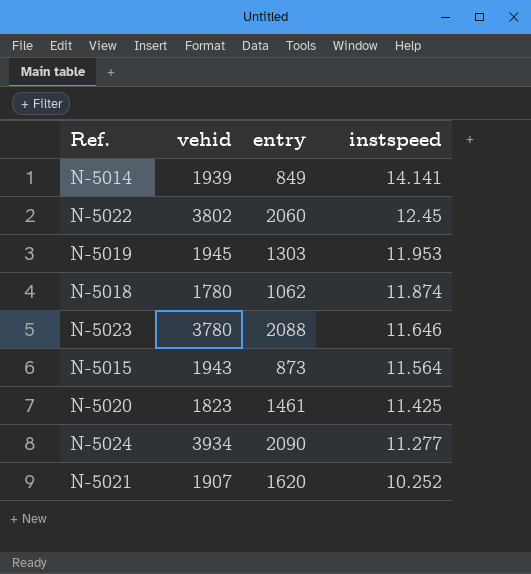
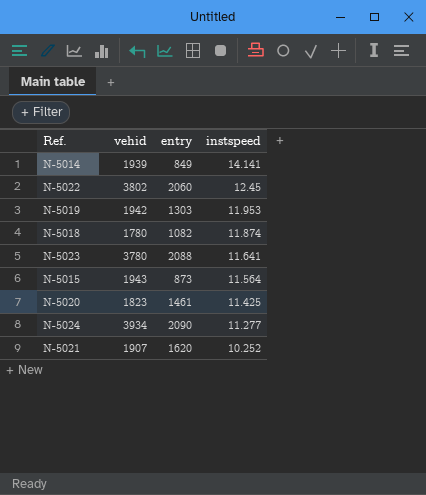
N-5019 | vehid: 1945 -> 1942
N-5018 | entry: 1062 -> 1082
N-5023 | instspeed: 11.646 -> 11.641

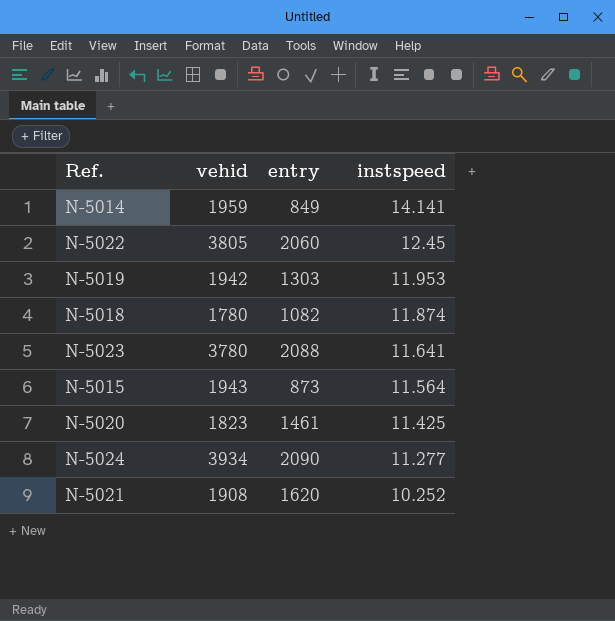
N-5014 | vehid: 1939 -> 1959
N-5022 | vehid: 3802 -> 3805
N-5021 | vehid: 1907 -> 1908

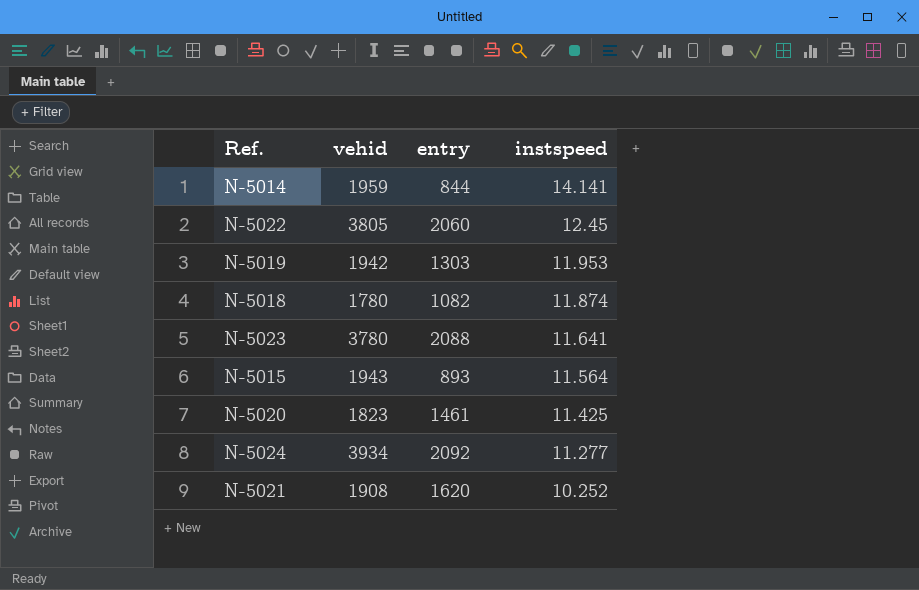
N-5014 | entry: 849 -> 844
N-5015 | entry: 873 -> 893
N-5024 | entry: 2090 -> 2092

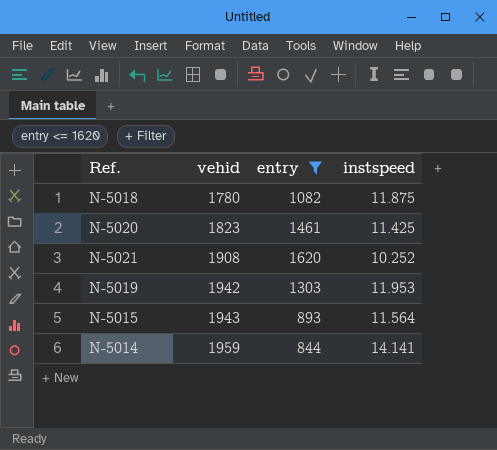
filter: none -> entry <= 1620
row order: instspeed descending -> vehid ascending
N-5018 | instspeed: 11.874 -> 11.875

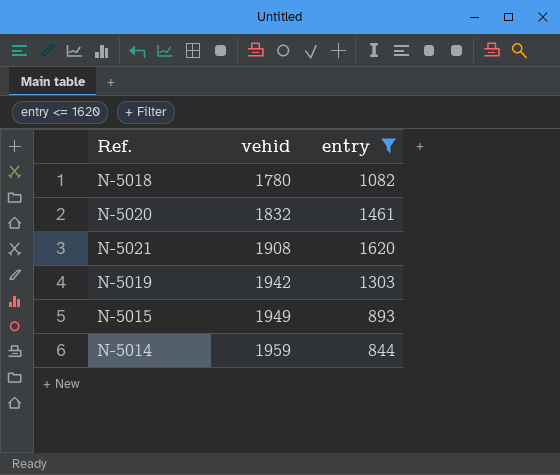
column instspeed | position: 4 -> none
N-5020 | vehid: 1823 -> 1832
N-5015 | vehid: 1943 -> 1949

